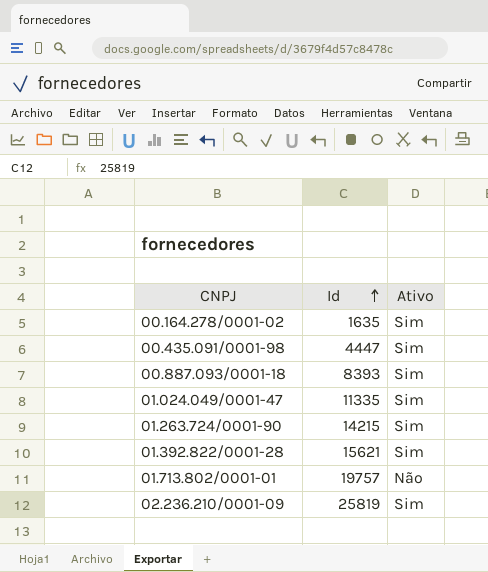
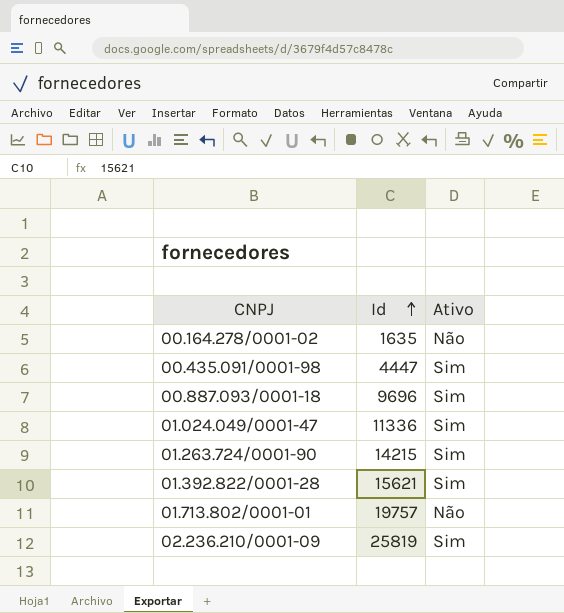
00.164.278/0001-02 | Ativo: Sim -> Não
00.887.093/0001-18 | Id: 8393 -> 9696
01.024.049/0001-47 | Id: 11335 -> 11336

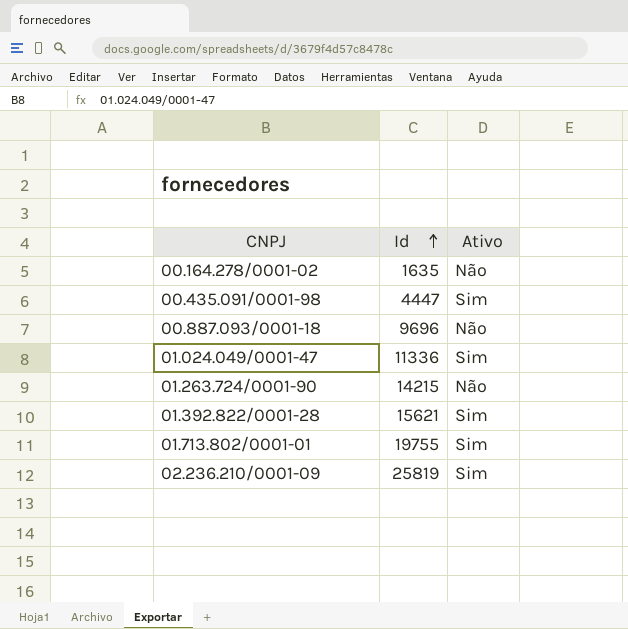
00.887.093/0001-18 | Ativo: Sim -> Não
01.263.724/0001-90 | Ativo: Sim -> Não
01.713.802/0001-01 | Id: 19757 -> 19755
01.713.802/0001-01 | Ativo: Não -> Sim

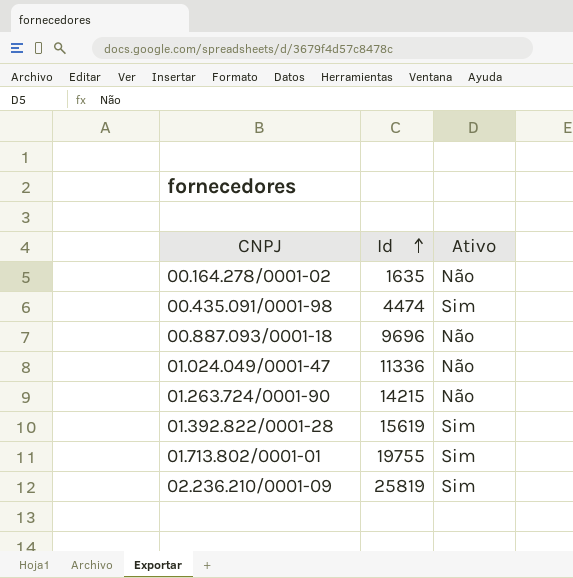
00.435.091/0001-98 | Id: 4447 -> 4474
01.024.049/0001-47 | Ativo: Sim -> Não
01.392.822/0001-28 | Id: 15621 -> 15619

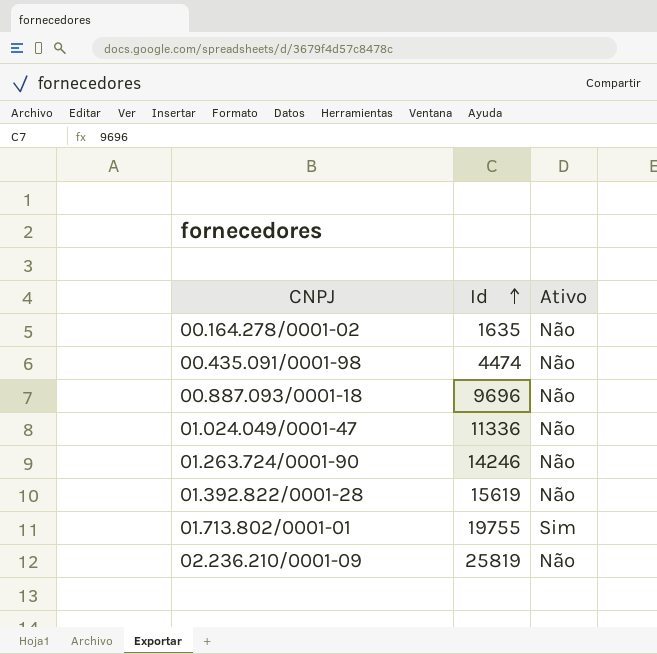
00.435.091/0001-98 | Ativo: Sim -> Não
01.263.724/0001-90 | Id: 14215 -> 14246
01.392.822/0001-28 | Ativo: Sim -> Não
02.236.210/0001-09 | Ativo: Sim -> Não

